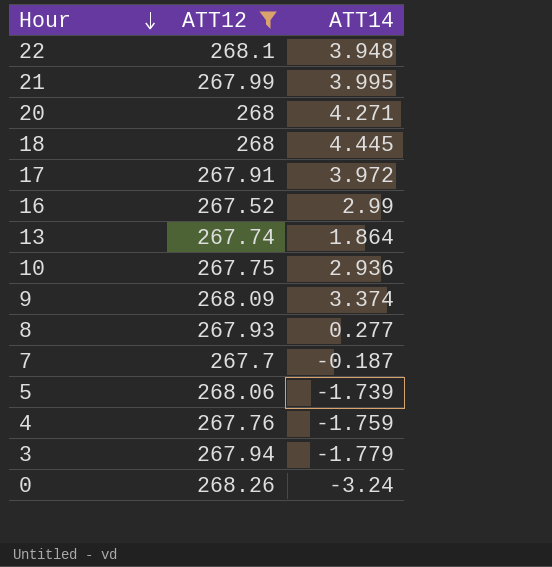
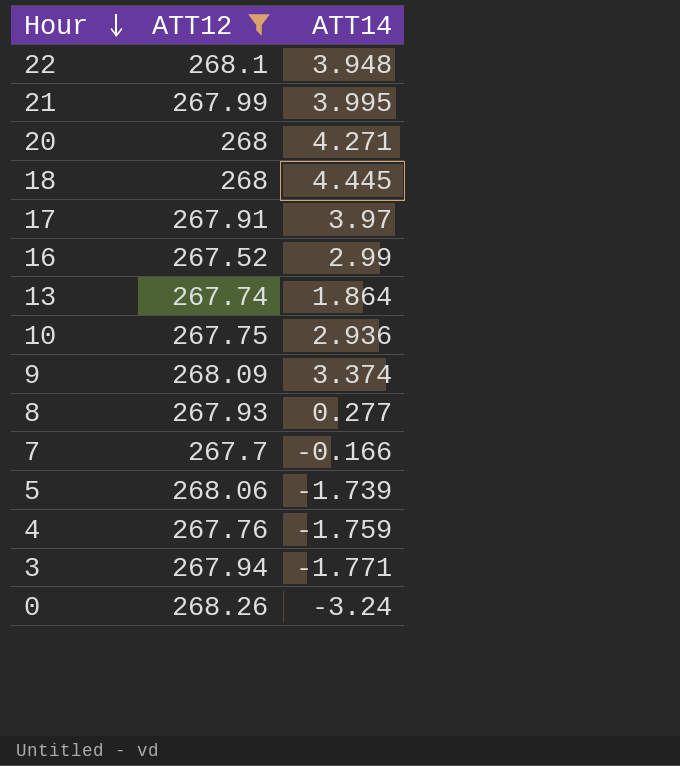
17 | ATT14: 3.972 -> 3.97
7 | ATT14: -0.187 -> -0.166
3 | ATT14: -1.779 -> -1.771

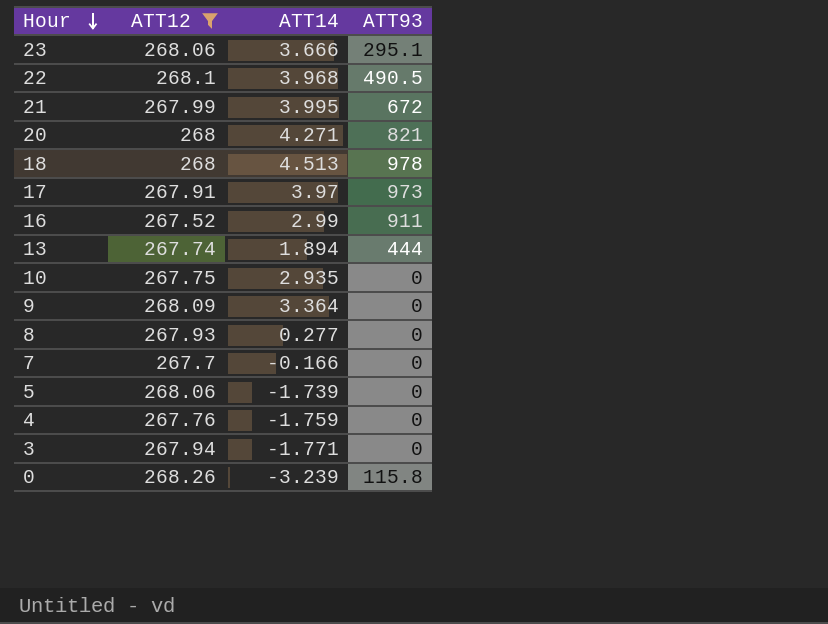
column ATT93 | position: none -> 4
row 23: none -> 268.06 | 3.666 | 295.1
22 | ATT14: 3.948 -> 3.968
18 | ATT14: 4.445 -> 4.513
13 | ATT14: 1.864 -> 1.894
10 | ATT14: 2.936 -> 2.935
9 | ATT14: 3.374 -> 3.364
0 | ATT14: -3.24 -> -3.239

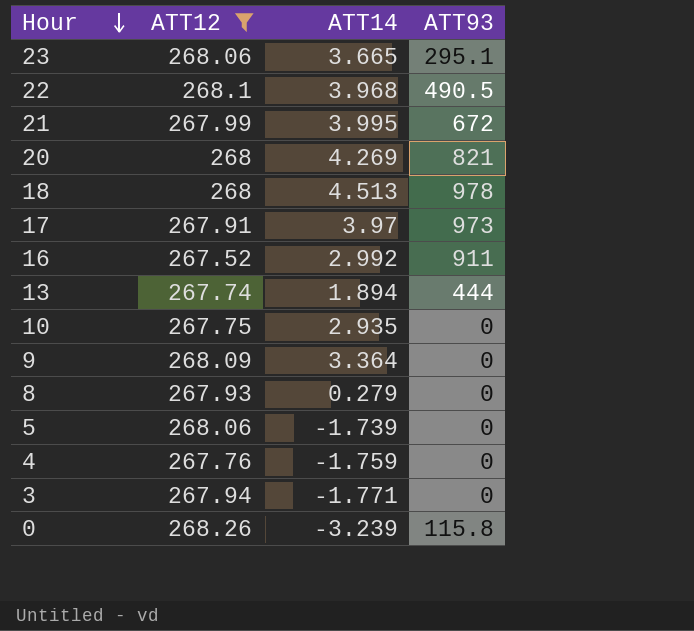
row 7: 267.7 | -0.166 | 0 -> none
23 | ATT14: 3.666 -> 3.665
20 | ATT14: 4.271 -> 4.269
16 | ATT14: 2.99 -> 2.992
8 | ATT14: 0.277 -> 0.279

